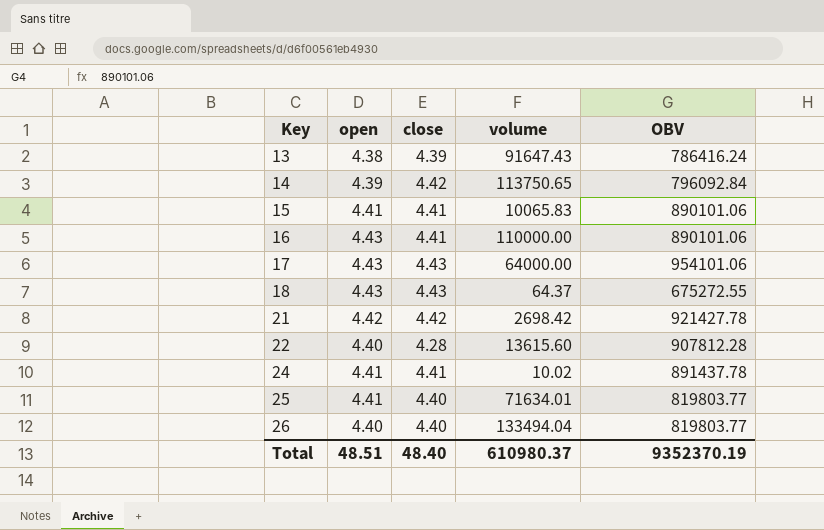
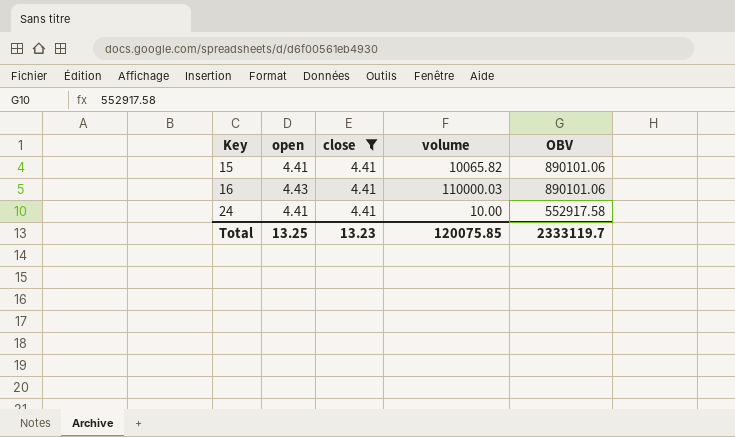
filter: none -> close = 4.41
15 | volume: 10065.83 -> 10065.82
16 | volume: 110000.00 -> 110000.03
24 | volume: 10.02 -> 10.00
24 | OBV: 891437.78 -> 552917.58
Total | open: 48.51 -> 13.25
Total | close: 48.40 -> 13.23
Total | volume: 610980.37 -> 120075.85
Total | OBV: 9352370.19 -> 2333119.7

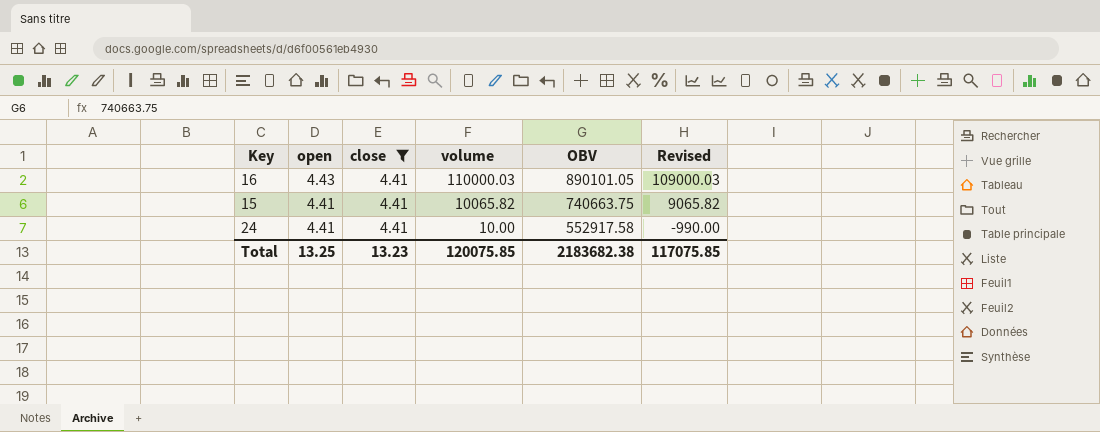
row order: Key ascending -> open descending
column Revised | formula: none -> [volume] - 1000
16 | OBV: 890101.06 -> 890101.05
15 | OBV: 890101.06 -> 740663.75
Total | OBV: 2333119.7 -> 2183682.38

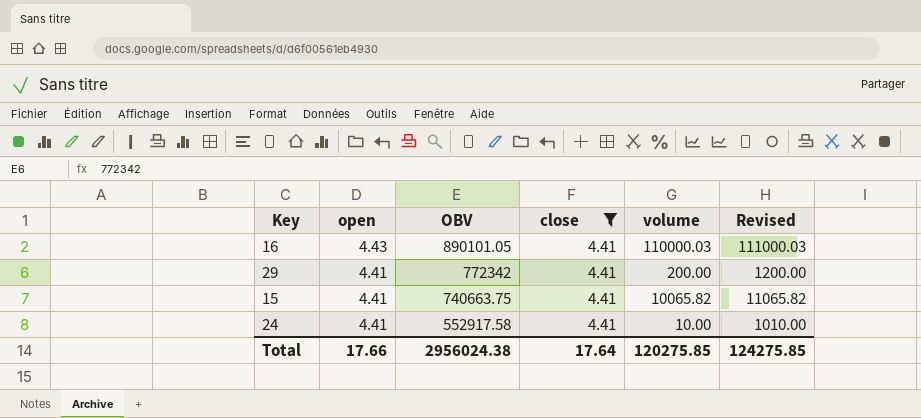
column OBV | position: 5 -> 3
column Revised | formula: [volume] - 1000 -> [volume] + 1000
row 29: none -> 4.41 | 772342 | 4.41 | 200.00 | 1200.00
Total | open: 13.25 -> 17.66
Total | OBV: 2183682.38 -> 2956024.38
Total | close: 13.23 -> 17.64
Total | volume: 120075.85 -> 120275.85
Total | Revised: 117075.85 -> 124275.85

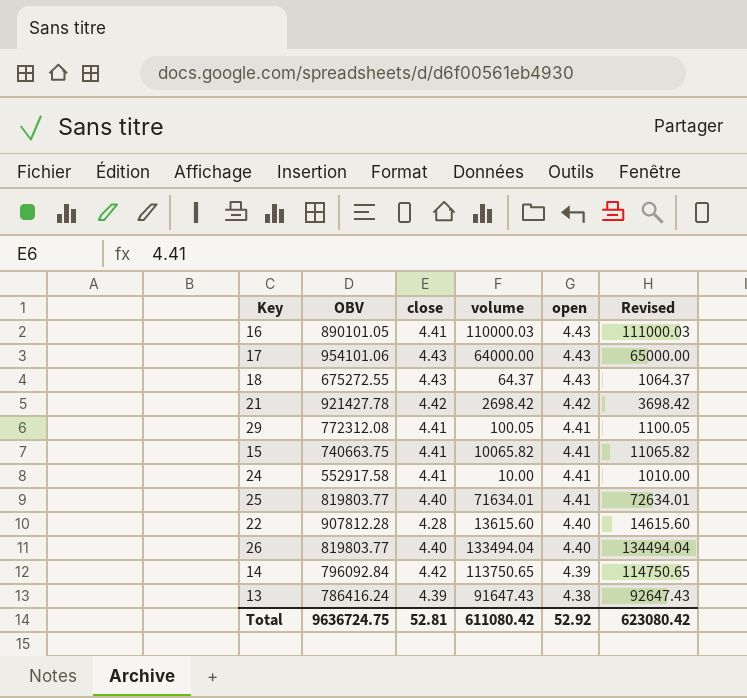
filter: close = 4.41 -> none
column open | position: 2 -> 5
29 | OBV: 772342 -> 772312.08
29 | volume: 200.00 -> 100.05
29 | Revised: 1200.00 -> 1100.05
Total | OBV: 2956024.38 -> 9636724.75
Total | close: 17.64 -> 52.81
Total | volume: 120275.85 -> 611080.42
Total | open: 17.66 -> 52.92
Total | Revised: 124275.85 -> 623080.42

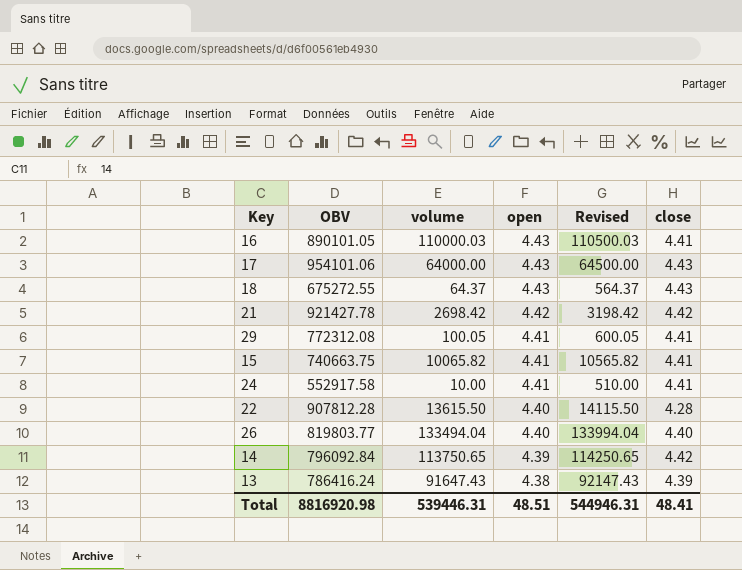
column Revised | formula: [volume] + 1000 -> [volume] + 500
column close | position: 3 -> 6
row 25: 819803.77 | 4.40 | 71634.01 | 4.41 | 72634.01 -> none
22 | volume: 13615.60 -> 13615.50
Total | OBV: 9636724.75 -> 8816920.98
Total | volume: 611080.42 -> 539446.31
Total | open: 52.92 -> 48.51
Total | Revised: 623080.42 -> 544946.31
Total | close: 52.81 -> 48.41

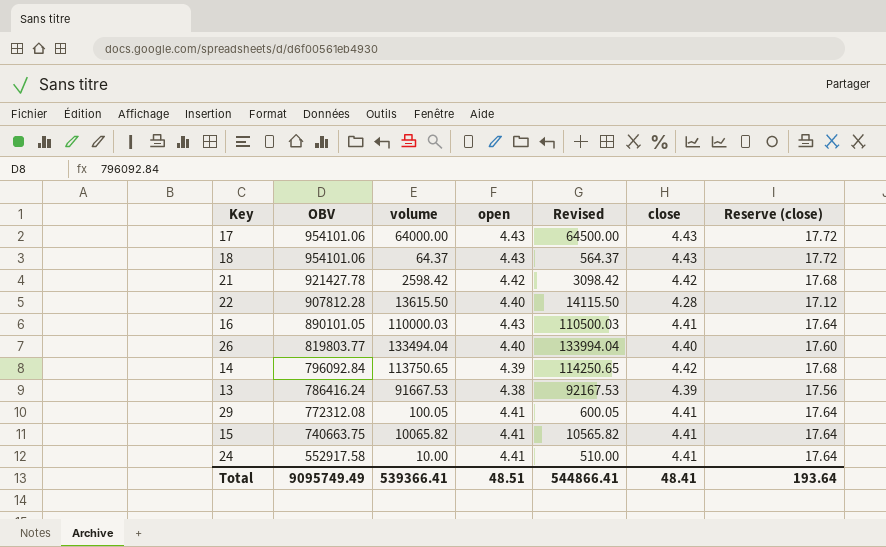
row order: open descending -> OBV descending
column Reserve (close) | formula: none -> [close] * 4
18 | OBV: 675272.55 -> 954101.06
21 | volume: 2698.42 -> 2598.42
21 | Revised: 3198.42 -> 3098.42
13 | volume: 91647.43 -> 91667.53
13 | Revised: 92147.43 -> 92167.53
Total | OBV: 8816920.98 -> 9095749.49
Total | volume: 539446.31 -> 539366.41
Total | Revised: 544946.31 -> 544866.41

